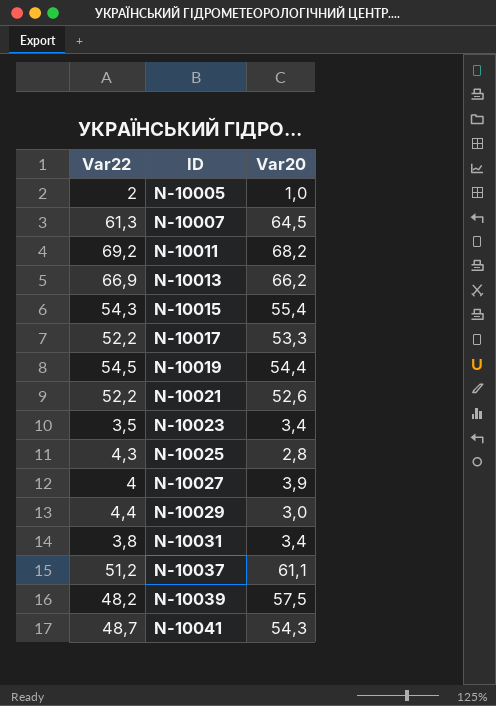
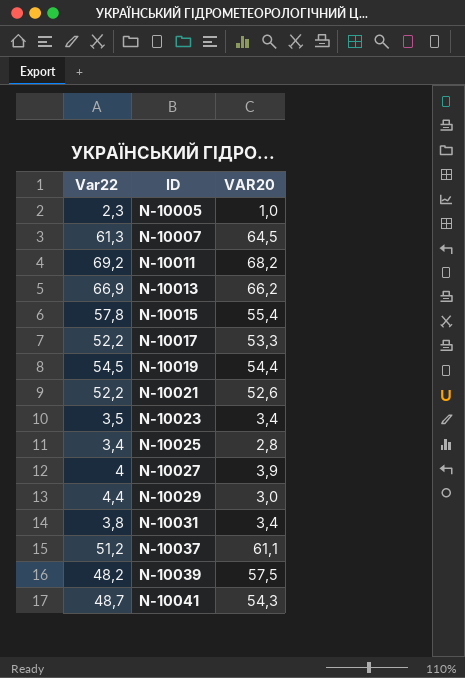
column name: Var20 -> VAR20
N-10005 | Var22: 2 -> 2,3
N-10015 | Var22: 54,3 -> 57,8
N-10025 | Var22: 4,3 -> 3,4

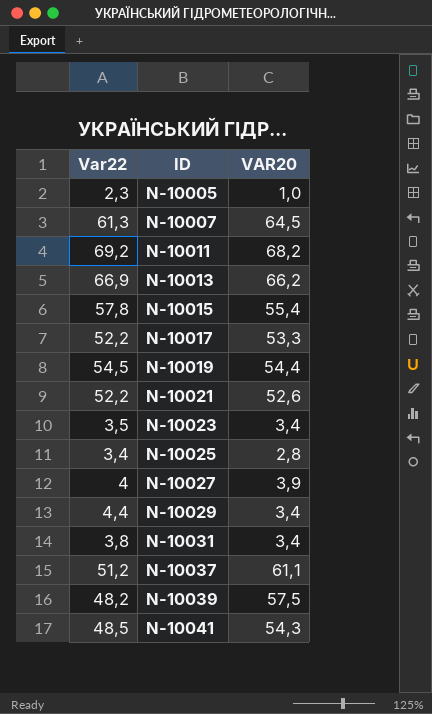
N-10029 | VAR20: 3,0 -> 3,4
N-10041 | Var22: 48,7 -> 48,5

